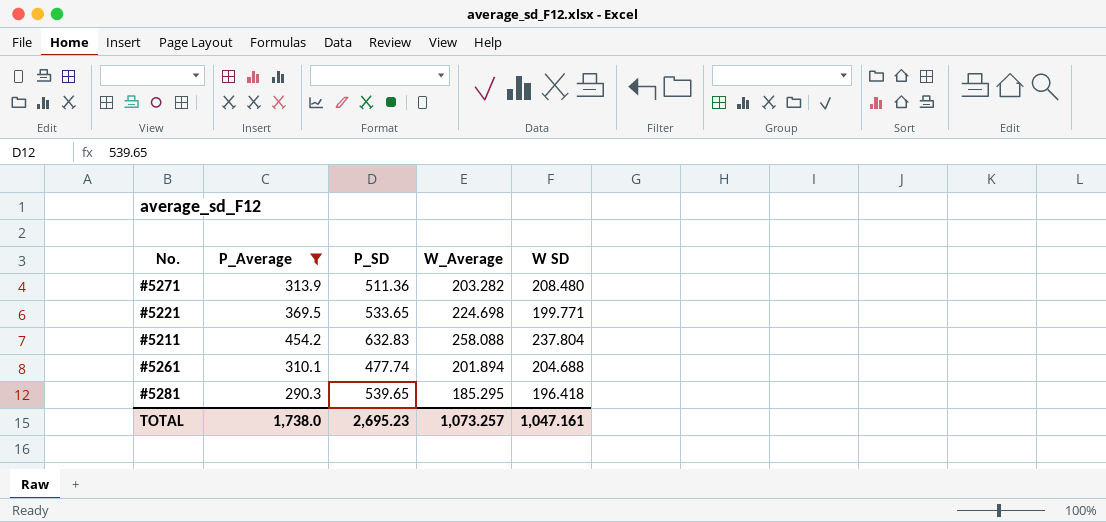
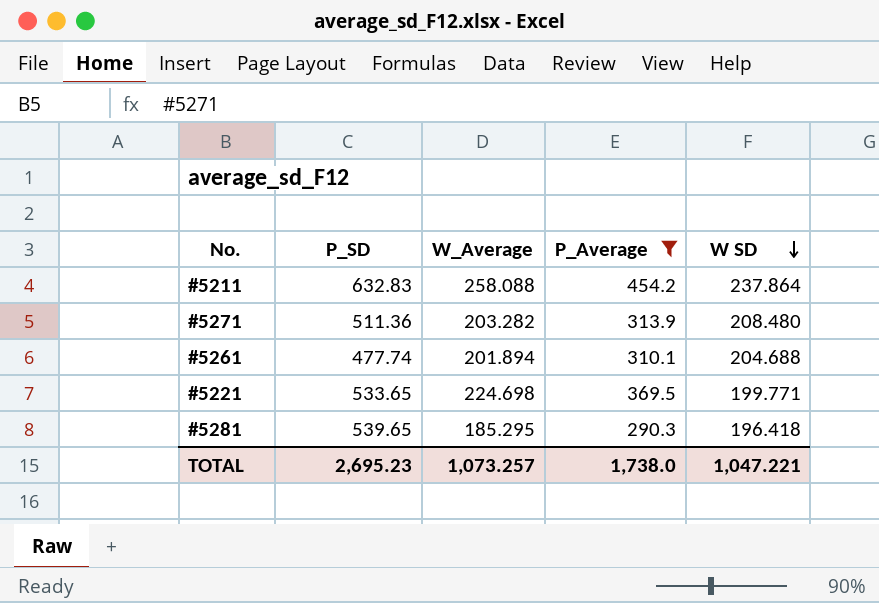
row order: none -> W SD descending
column P_Average | position: 2 -> 4
#5211 | W SD: 237.804 -> 237.864
TOTAL | W SD: 1,047.161 -> 1,047.221

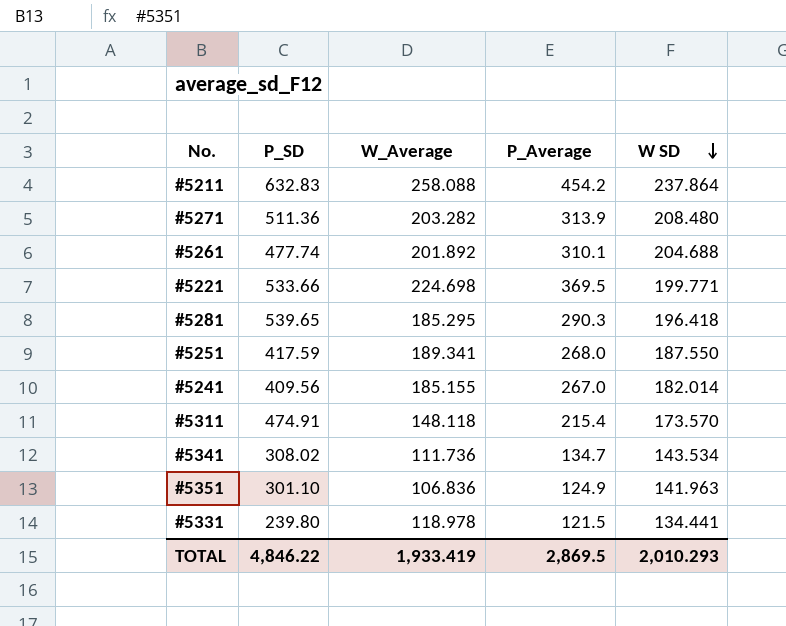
filter: P_Average >= 290.3 -> none
#5261 | W_Average: 201.894 -> 201.892
#5221 | P_SD: 533.65 -> 533.66
TOTAL | P_SD: 2,695.23 -> 4,846.22
TOTAL | W_Average: 1,073.257 -> 1,933.419
TOTAL | P_Average: 1,738.0 -> 2,869.5
TOTAL | W SD: 1,047.221 -> 2,010.293

